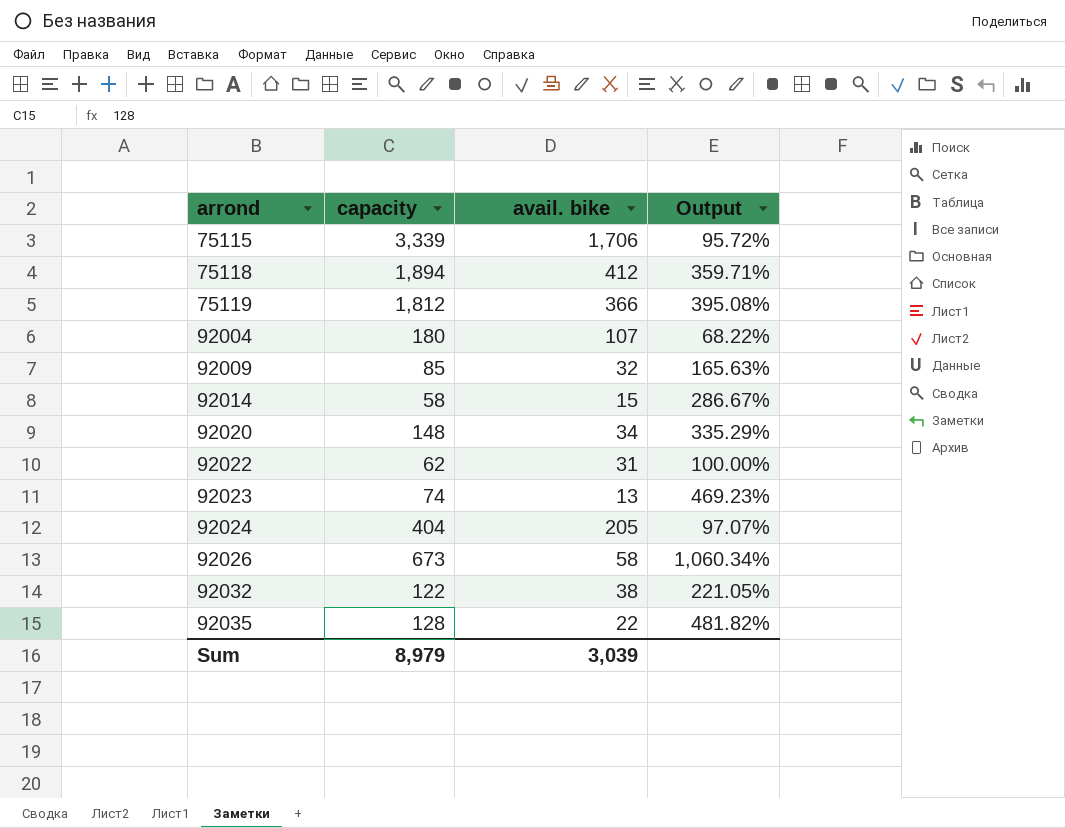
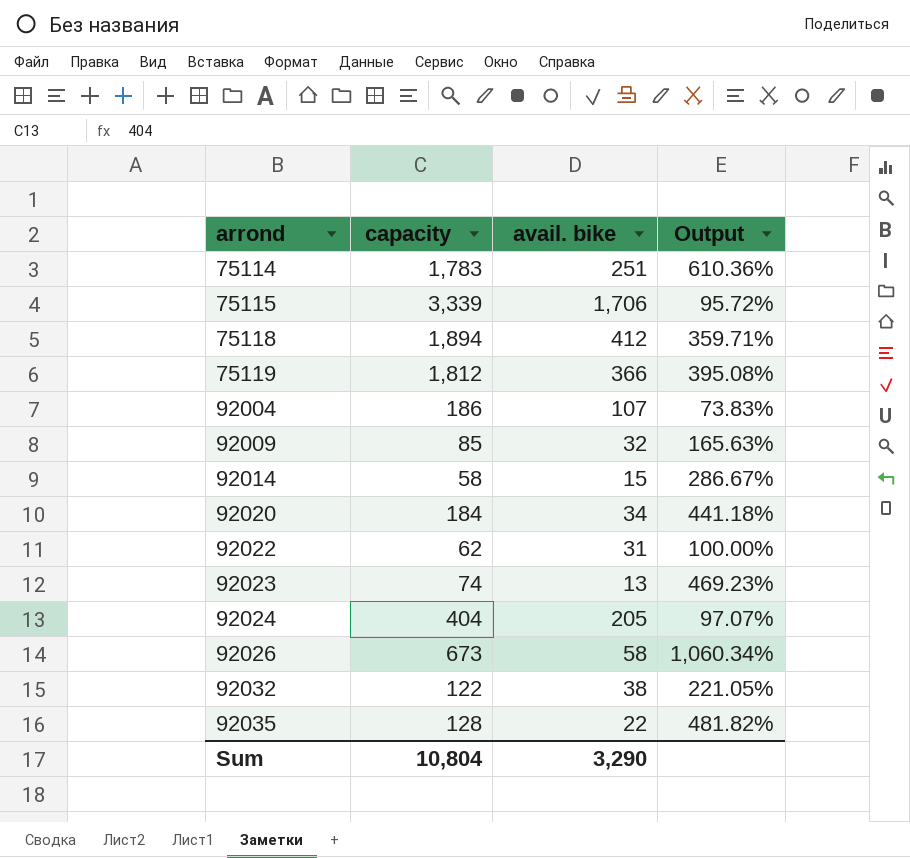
row 75114: none -> 1,783 | 251 | 610.36%
92004 | capacity: 180 -> 186
92004 | Output: 68.22% -> 73.83%
92020 | capacity: 148 -> 184
92020 | Output: 335.29% -> 441.18%
Sum | capacity: 8,979 -> 10,804
Sum | avail. bike: 3,039 -> 3,290

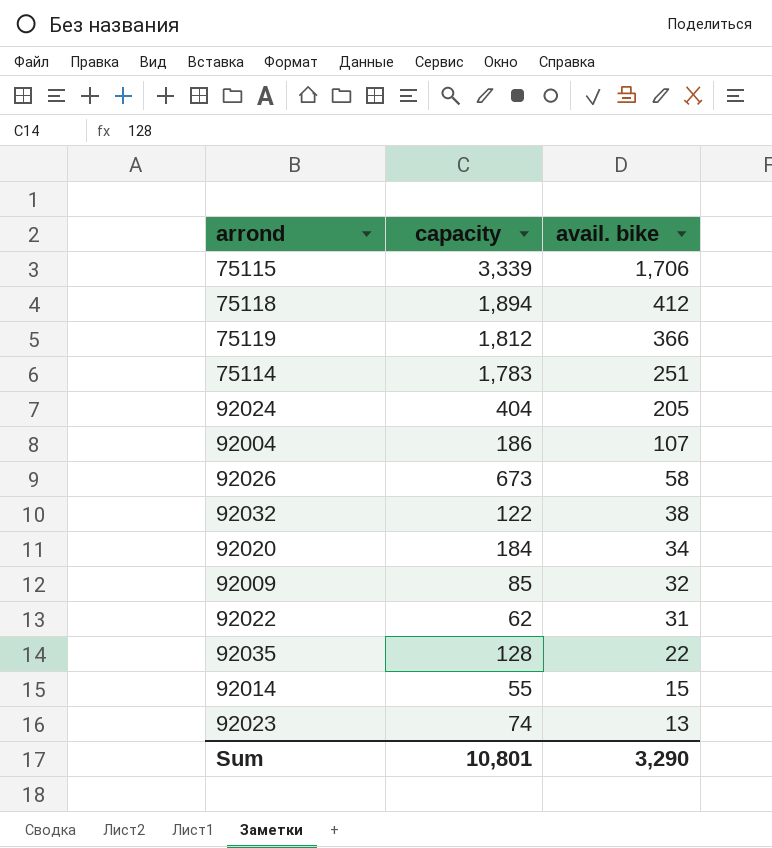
row order: arrond ascending -> avail. bike descending
column Output | formula: ([capacity] - [avail. bike]) / [avail. bike] -> none
92014 | capacity: 58 -> 55
Sum | capacity: 10,804 -> 10,801

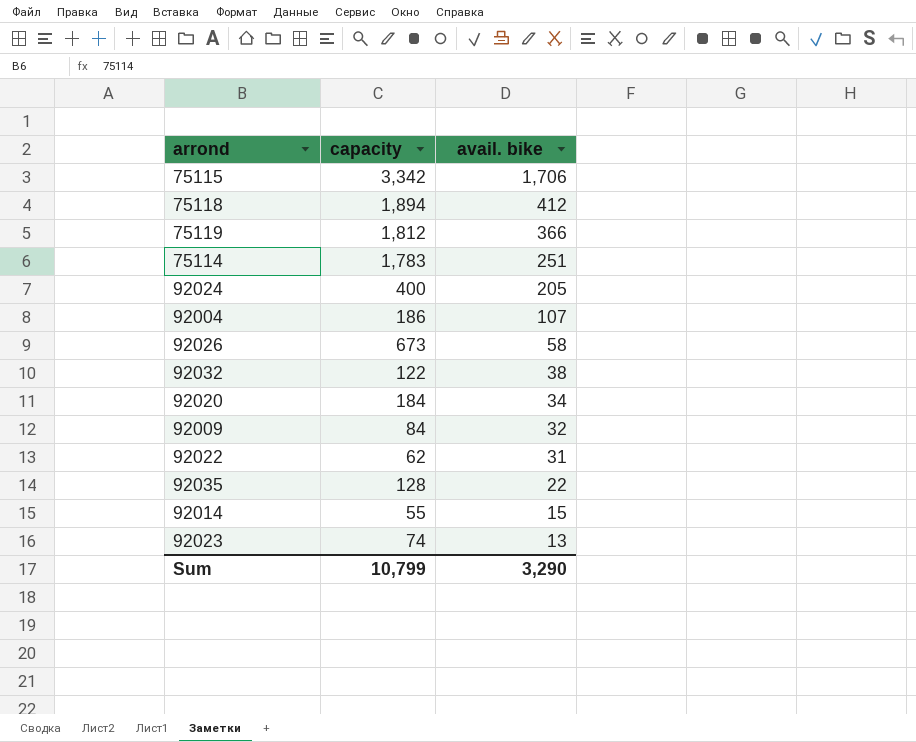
75115 | capacity: 3,339 -> 3,342
92024 | capacity: 404 -> 400
92009 | capacity: 85 -> 84
Sum | capacity: 10,801 -> 10,799

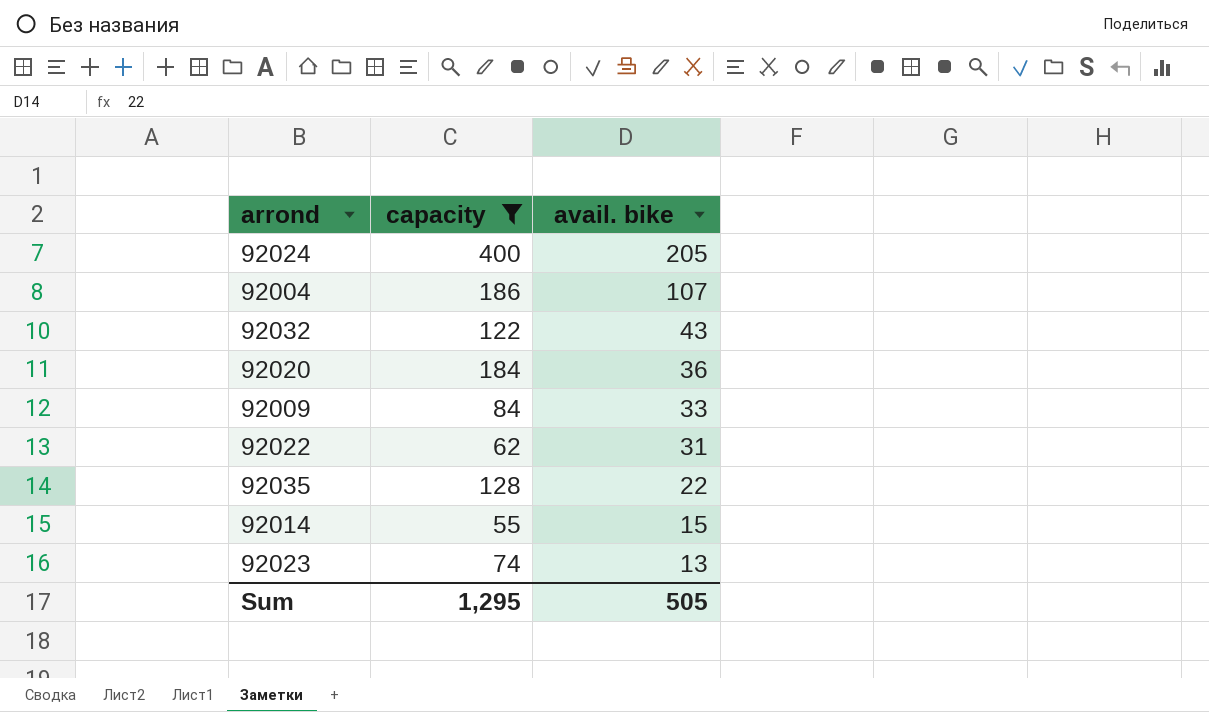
filter: none -> capacity <= 400
92032 | avail. bike: 38 -> 43
92020 | avail. bike: 34 -> 36
92009 | avail. bike: 32 -> 33
Sum | capacity: 10,799 -> 1,295
Sum | avail. bike: 3,290 -> 505

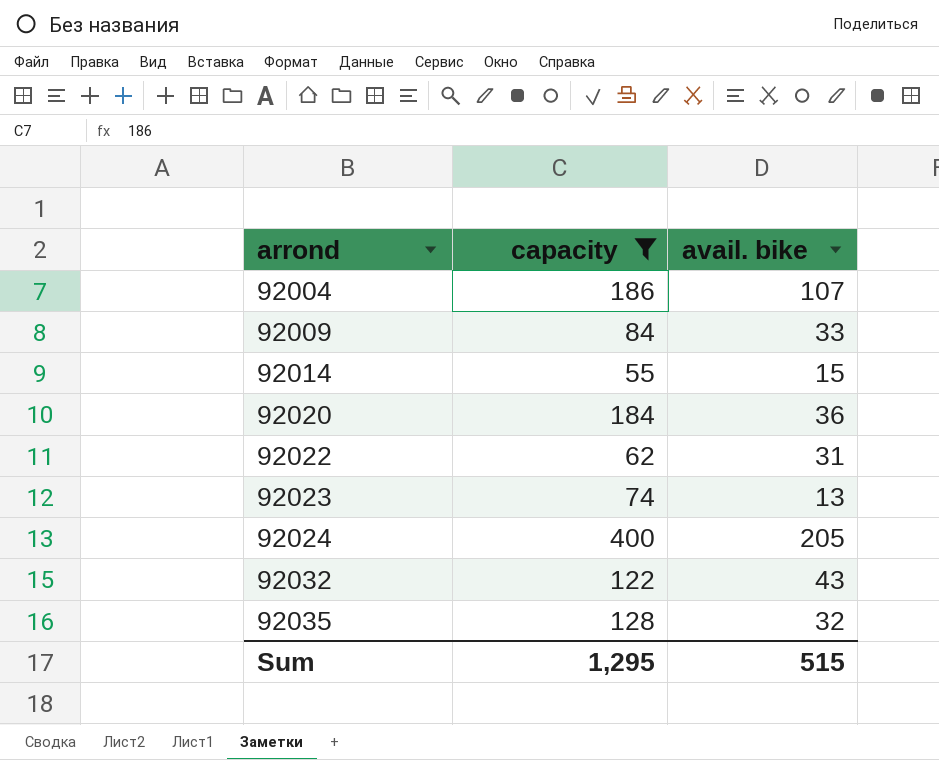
row order: avail. bike descending -> arrond ascending
92035 | avail. bike: 22 -> 32
Sum | avail. bike: 505 -> 515

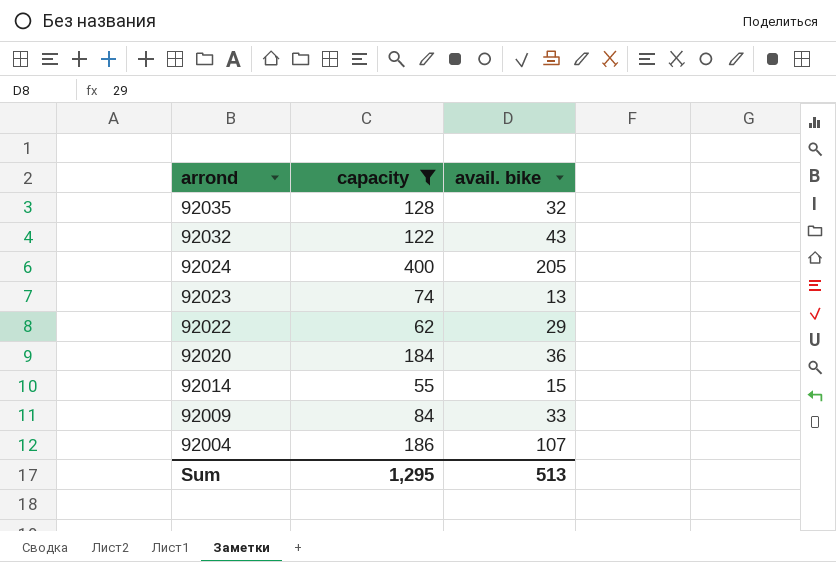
row order: arrond ascending -> arrond descending
92022 | avail. bike: 31 -> 29
Sum | avail. bike: 515 -> 513

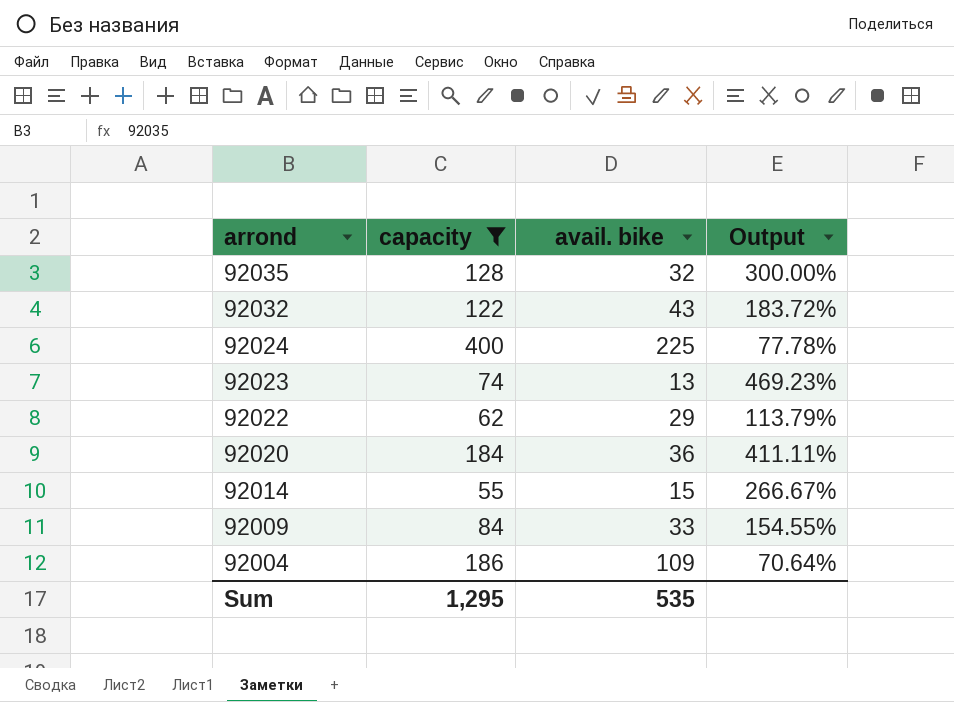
column Output | formula: none -> ([capacity] - [avail. bike]) / [avail. bike]
92024 | avail. bike: 205 -> 225
92004 | avail. bike: 107 -> 109
Sum | avail. bike: 513 -> 535

